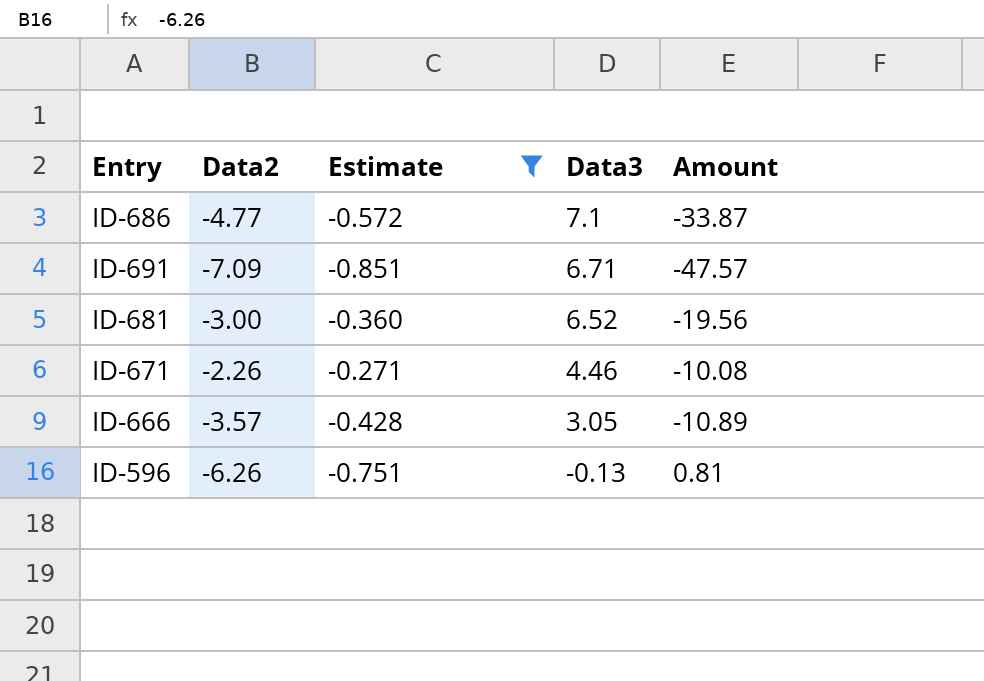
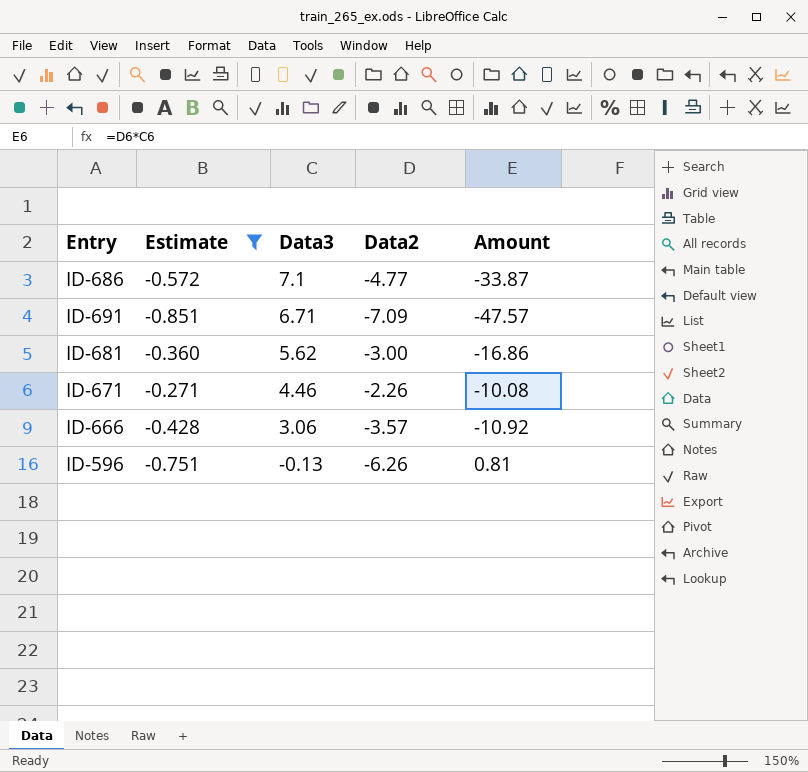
column Data2 | position: 2 -> 4
ID-681 | Data3: 6.52 -> 5.62
ID-681 | Amount: -19.56 -> -16.86
ID-666 | Data3: 3.05 -> 3.06
ID-666 | Amount: -10.89 -> -10.92

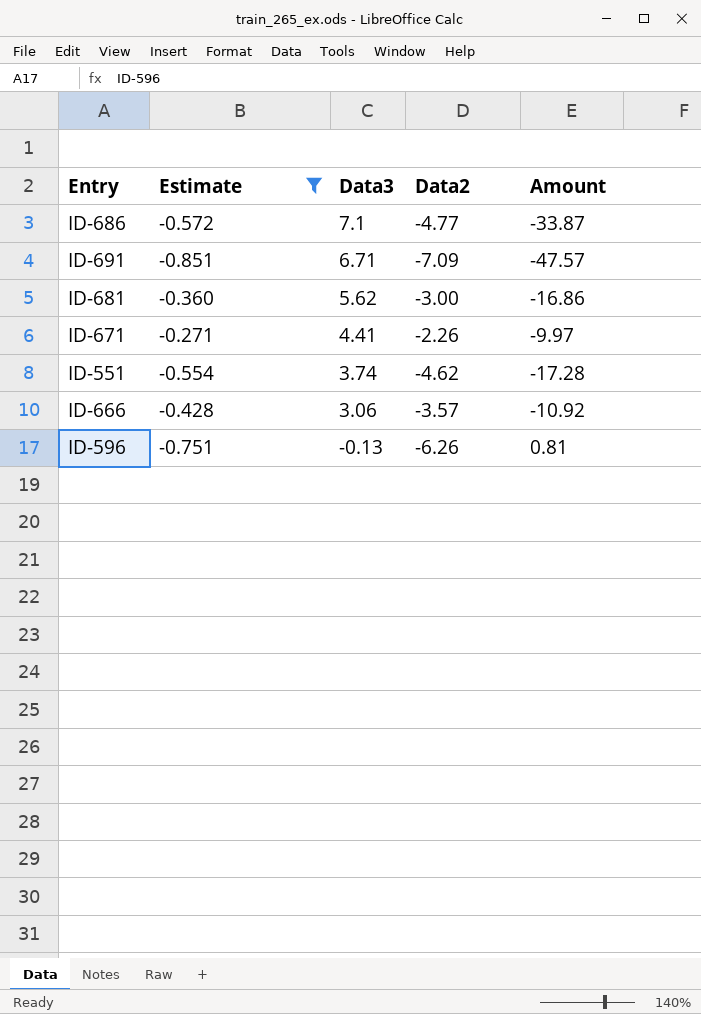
ID-671 | Data3: 4.46 -> 4.41
ID-671 | Amount: -10.08 -> -9.97
row ID-551: none -> -0.554 | 3.74 | -4.62 | -17.28

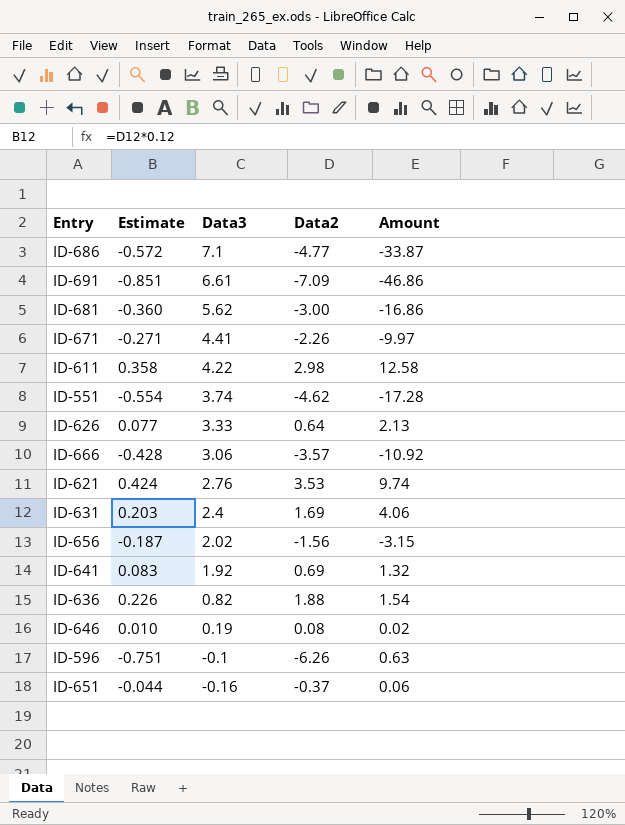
filter: Estimate <= -0.271 -> none
ID-691 | Data3: 6.71 -> 6.61
ID-691 | Amount: -47.57 -> -46.86
ID-596 | Data3: -0.13 -> -0.1
ID-596 | Amount: 0.81 -> 0.63

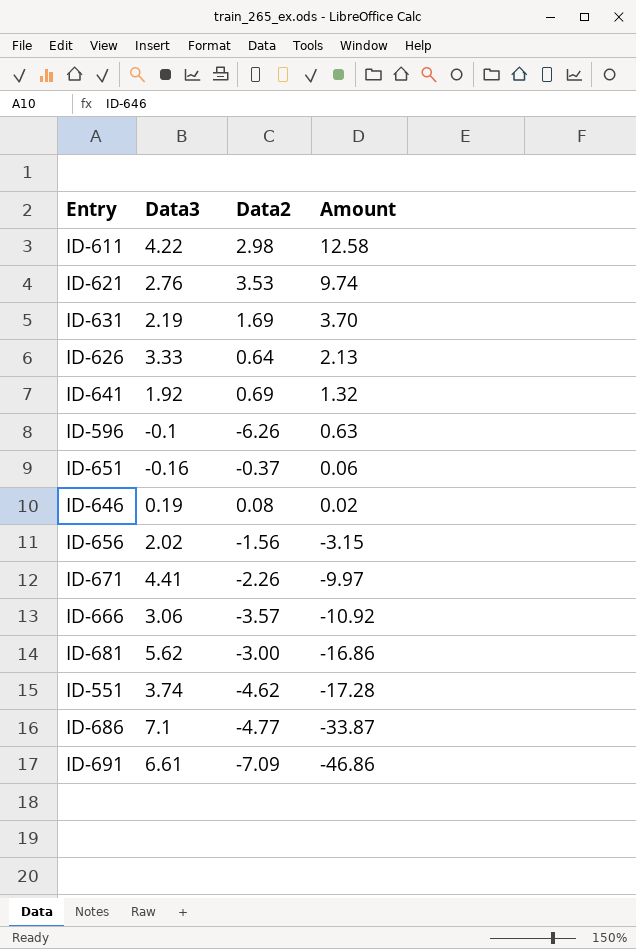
row order: Data3 descending -> Amount descending
column Estimate | formula: [Data2] * 0.12 -> none
row ID-636: 0.226 | 0.82 | 1.88 | 1.54 -> none
ID-631 | Data3: 2.4 -> 2.19
ID-631 | Amount: 4.06 -> 3.70

